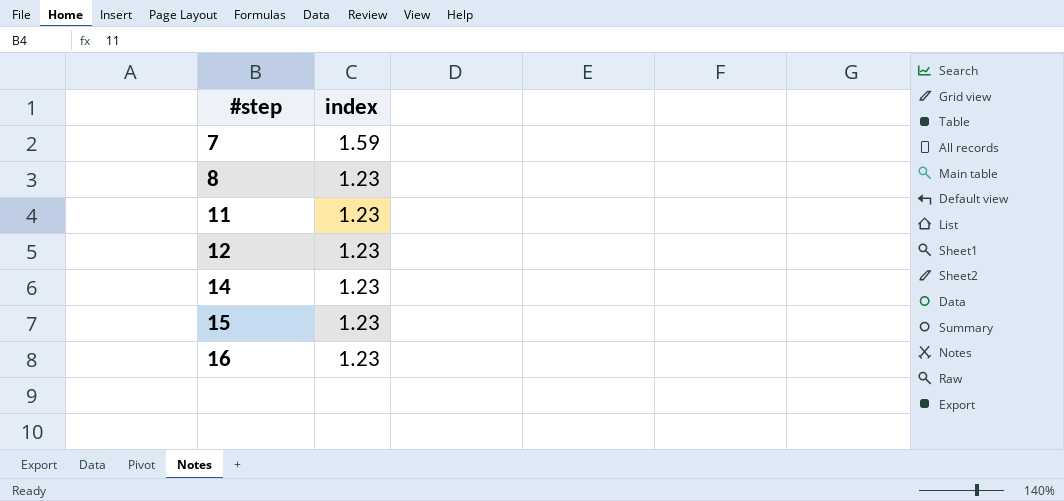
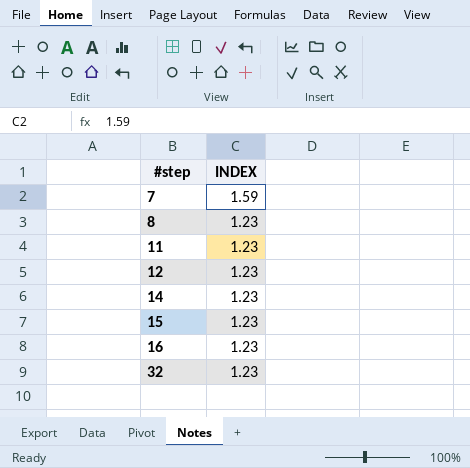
column name: index -> INDEX
row 32: none -> 1.23

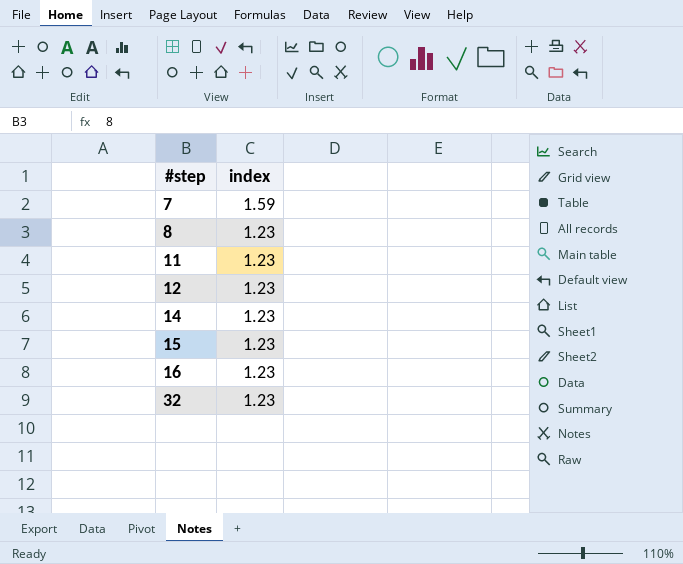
column name: INDEX -> index

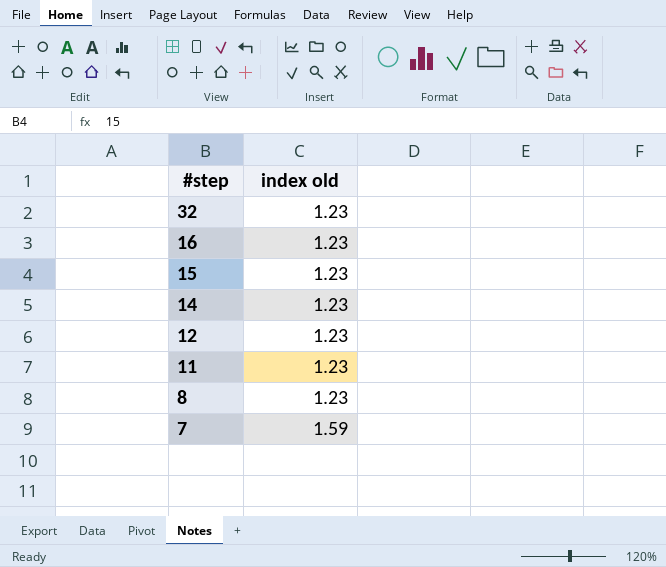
row order: #step ascending -> #step descending
column name: index -> index old

